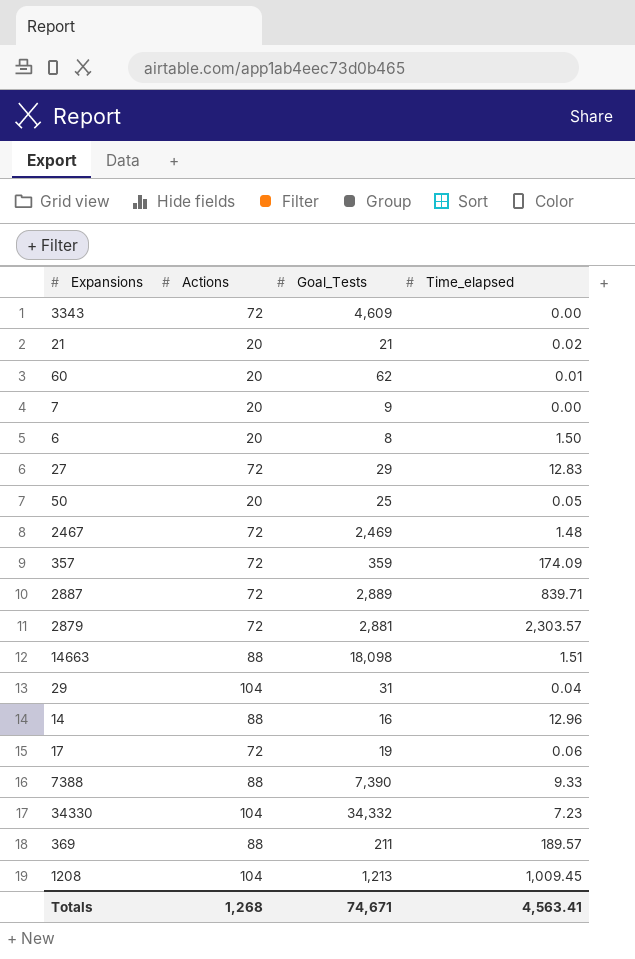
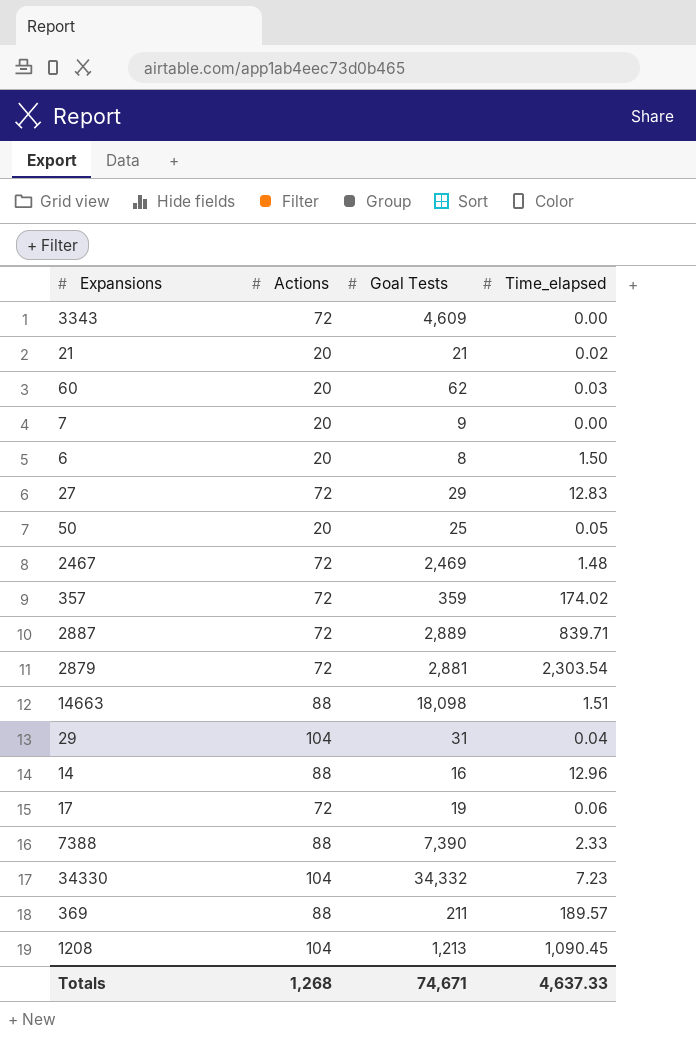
column name: Goal_Tests -> Goal Tests
60 | Time_elapsed: 0.01 -> 0.03
357 | Time_elapsed: 174.09 -> 174.02
2879 | Time_elapsed: 2,303.57 -> 2,303.54
7388 | Time_elapsed: 9.33 -> 2.33
1208 | Time_elapsed: 1,009.45 -> 1,090.45
Totals | Time_elapsed: 4,563.41 -> 4,637.33

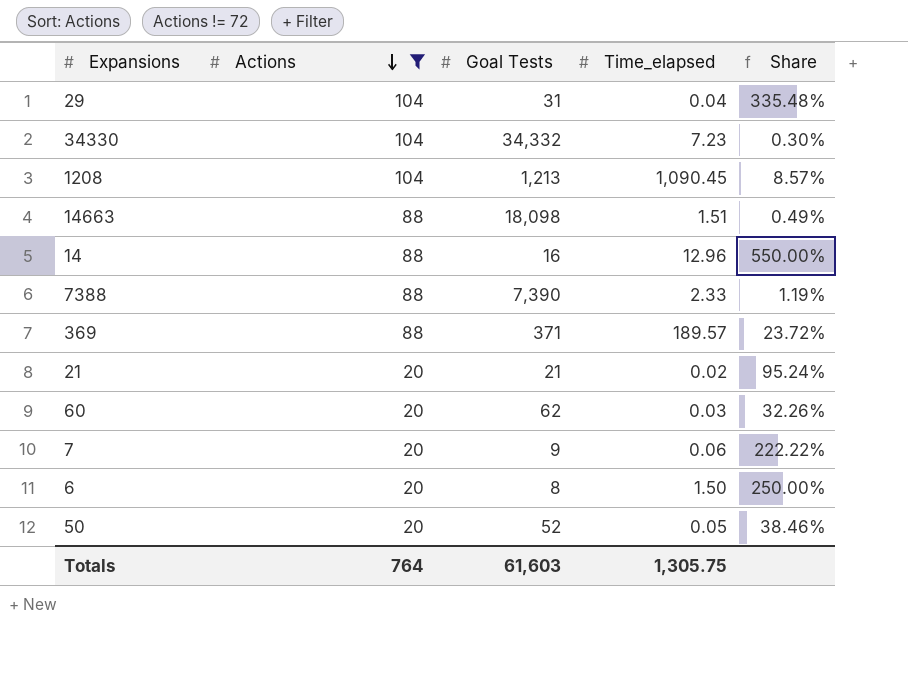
filter: none -> Actions != 72
row order: none -> Actions descending
column Share | formula: none -> [Actions] / [Goal Tests]
369 | Goal Tests: 211 -> 371
7 | Time_elapsed: 0.00 -> 0.06
50 | Goal Tests: 25 -> 52
Totals | Actions: 1,268 -> 764
Totals | Goal Tests: 74,671 -> 61,603
Totals | Time_elapsed: 4,637.33 -> 1,305.75

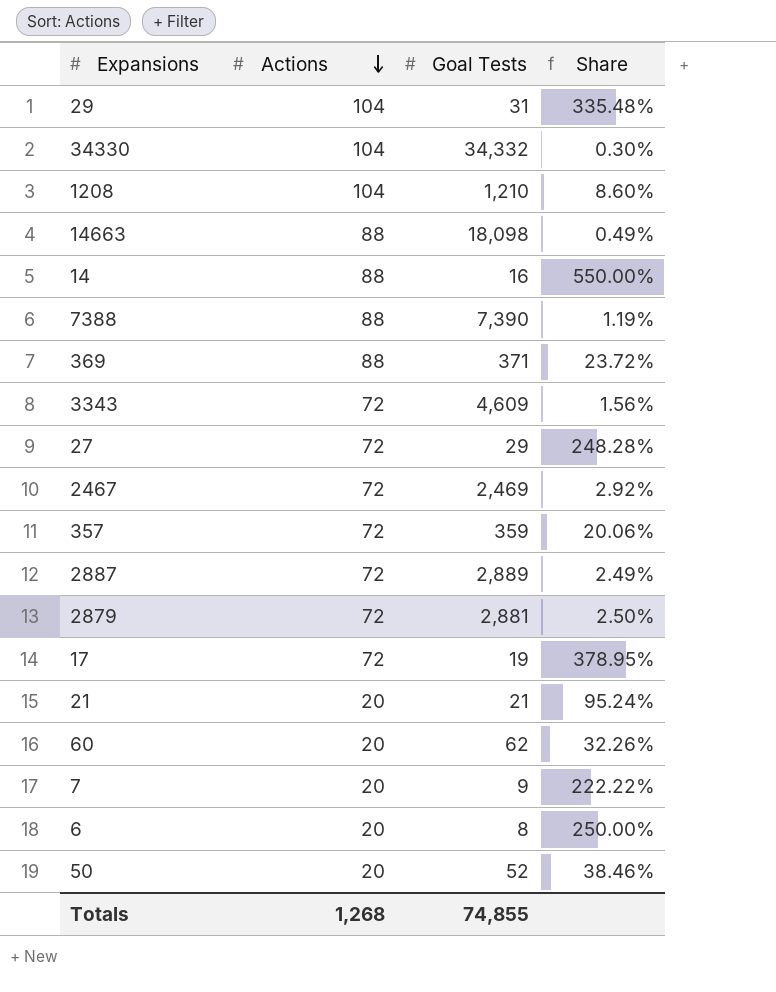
filter: Actions != 72 -> none
column Time_elapsed | position: 4 -> none
1208 | Goal Tests: 1,213 -> 1,210
1208 | Share: 8.57% -> 8.60%
Totals | Actions: 764 -> 1,268
Totals | Goal Tests: 61,603 -> 74,855

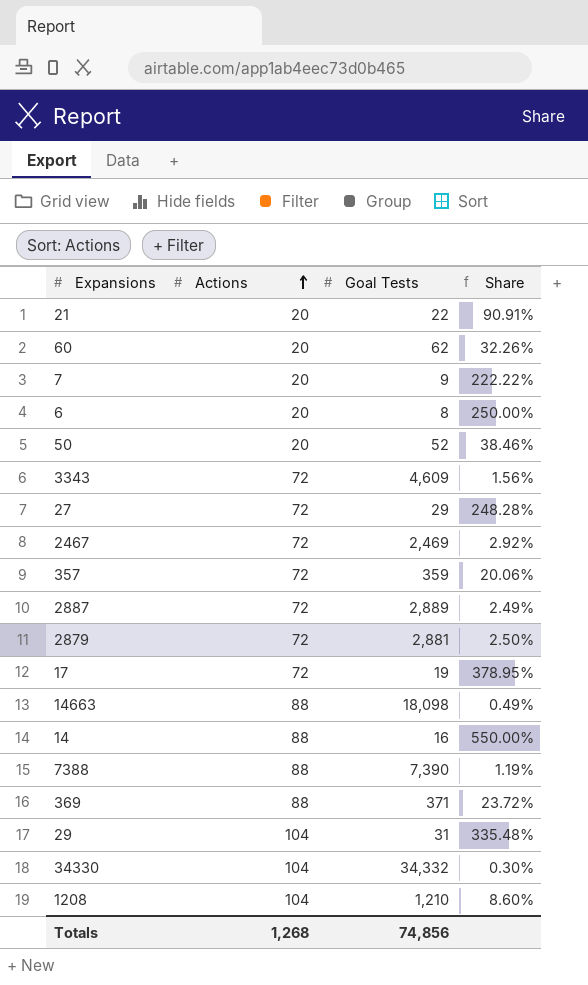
row order: Actions descending -> Actions ascending
21 | Goal Tests: 21 -> 22
21 | Share: 95.24% -> 90.91%
Totals | Goal Tests: 74,855 -> 74,856

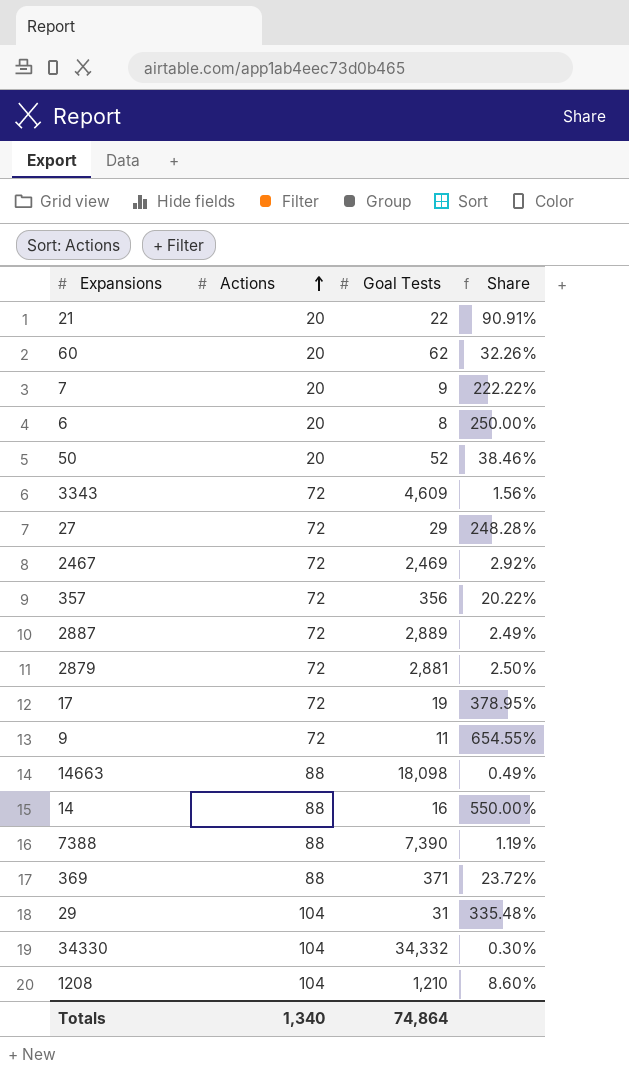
357 | Goal Tests: 359 -> 356
357 | Share: 20.06% -> 20.22%
row 9: none -> 72 | 11 | 654.55%
Totals | Actions: 1,268 -> 1,340
Totals | Goal Tests: 74,856 -> 74,864

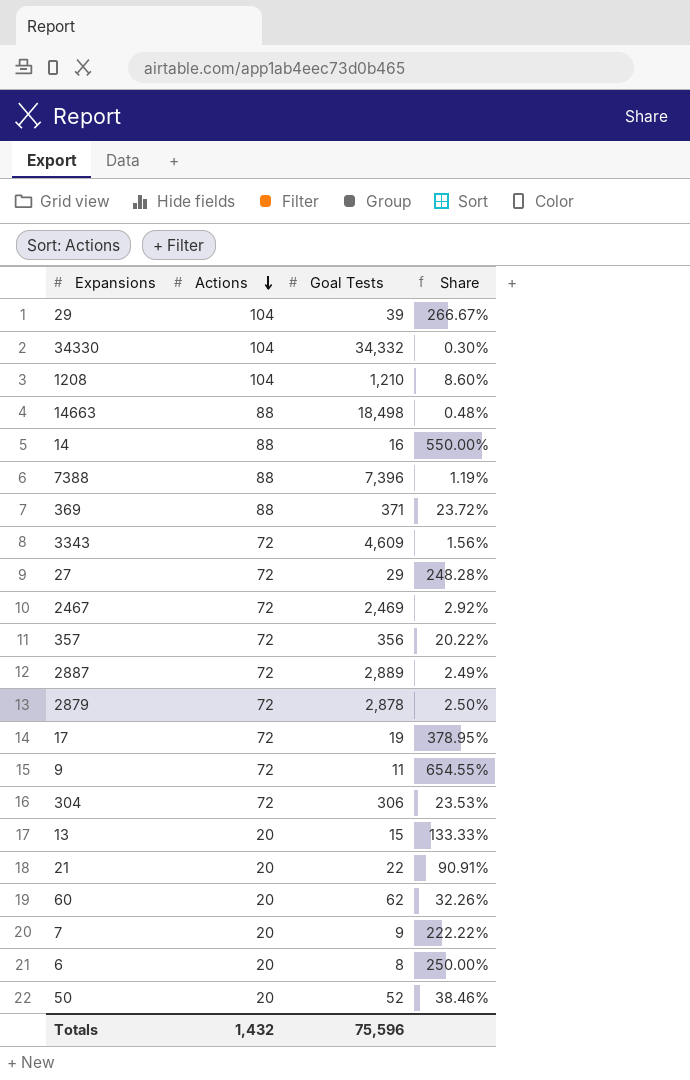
row order: Actions ascending -> Actions descending
29 | Goal Tests: 31 -> 39
29 | Share: 335.48% -> 266.67%
14663 | Goal Tests: 18,098 -> 18,498
14663 | Share: 0.49% -> 0.48%
7388 | Goal Tests: 7,390 -> 7,396
2879 | Goal Tests: 2,881 -> 2,878
row 304: none -> 72 | 306 | 23.53%
row 13: none -> 20 | 15 | 133.33%
Totals | Actions: 1,340 -> 1,432
Totals | Goal Tests: 74,864 -> 75,596

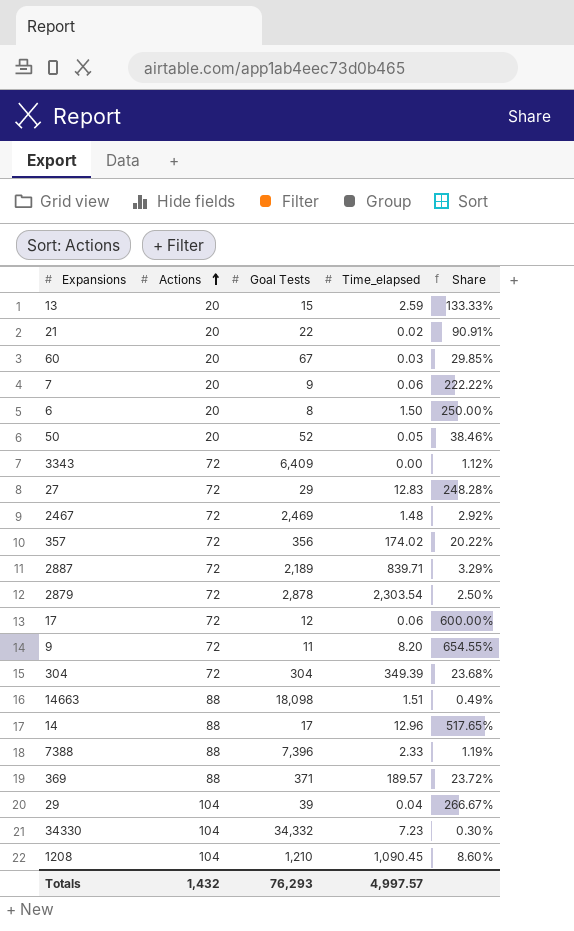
row order: Actions descending -> Actions ascending
column Time_elapsed | position: none -> 4
60 | Goal Tests: 62 -> 67
60 | Share: 32.26% -> 29.85%
3343 | Goal Tests: 4,609 -> 6,409
3343 | Share: 1.56% -> 1.12%
2887 | Goal Tests: 2,889 -> 2,189
2887 | Share: 2.49% -> 3.29%
17 | Goal Tests: 19 -> 12
17 | Share: 378.95% -> 600.00%
304 | Goal Tests: 306 -> 304
304 | Share: 23.53% -> 23.68%
14663 | Goal Tests: 18,498 -> 18,098
14663 | Share: 0.48% -> 0.49%
14 | Goal Tests: 16 -> 17
14 | Share: 550.00% -> 517.65%
Totals | Goal Tests: 75,596 -> 76,293

